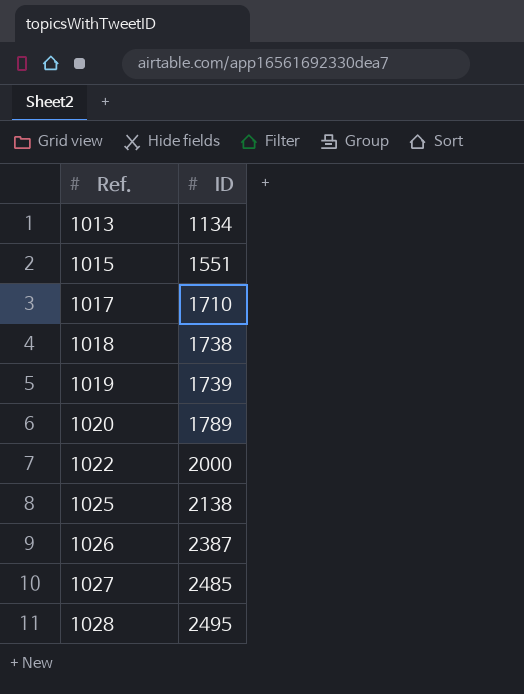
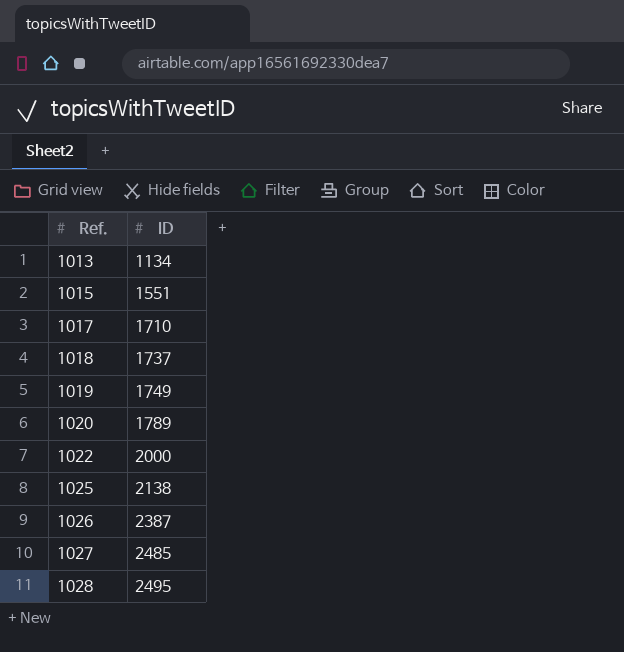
1018 | ID: 1738 -> 1737
1019 | ID: 1739 -> 1749

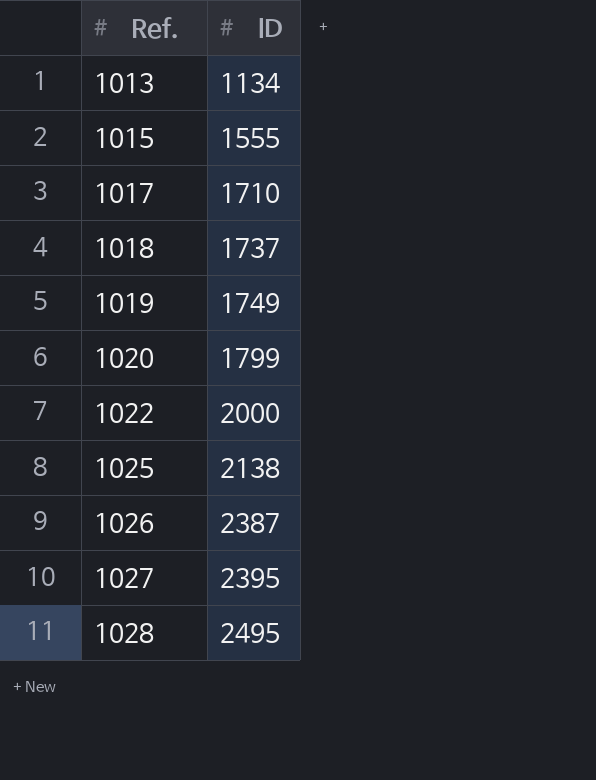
1015 | ID: 1551 -> 1555
1020 | ID: 1789 -> 1799
1027 | ID: 2485 -> 2395

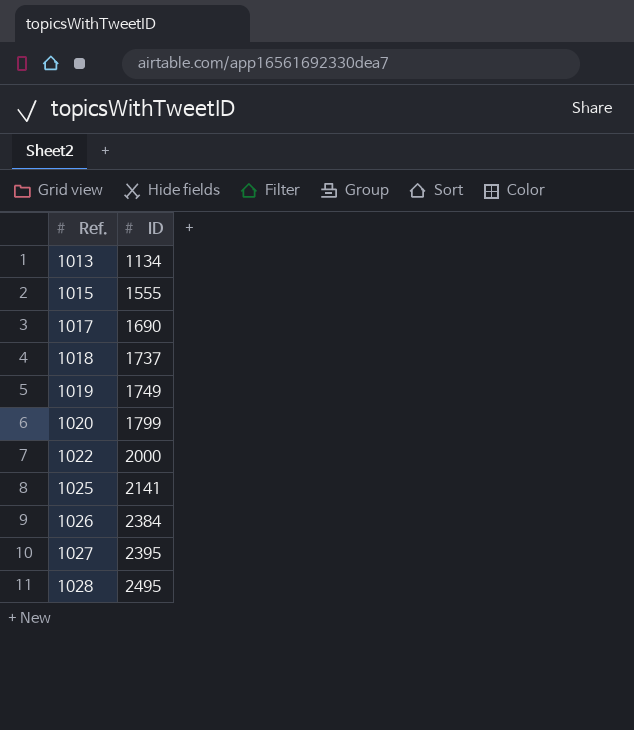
1017 | ID: 1710 -> 1690
1025 | ID: 2138 -> 2141
1026 | ID: 2387 -> 2384

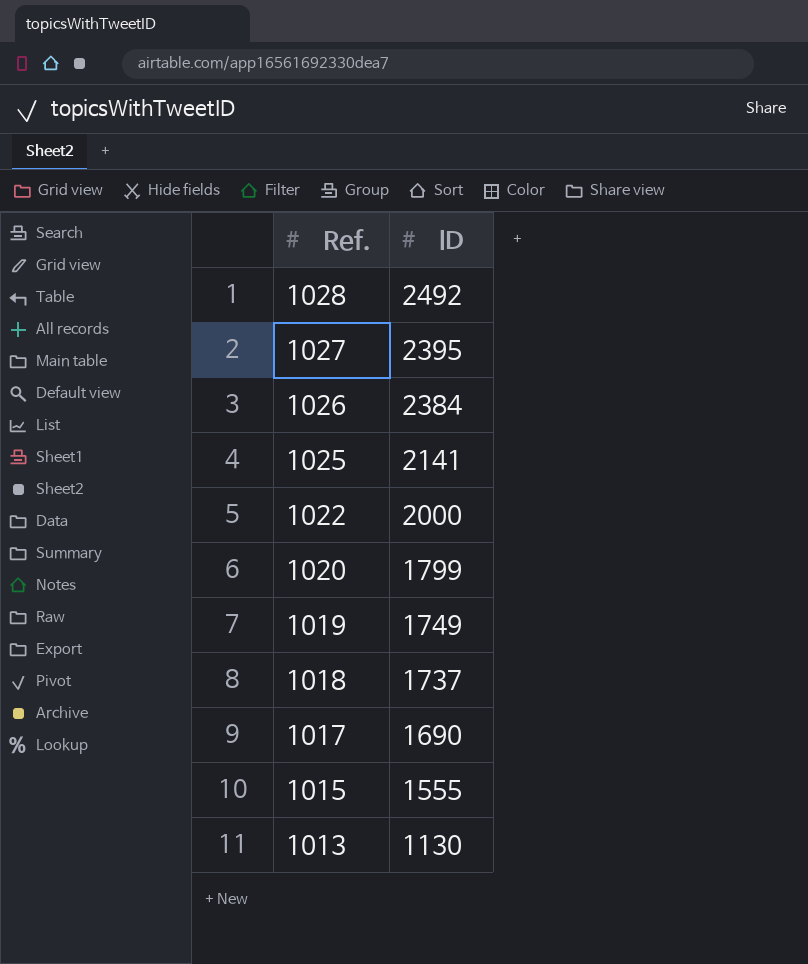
row order: Ref. ascending -> Ref. descending
1028 | ID: 2495 -> 2492
1013 | ID: 1134 -> 1130

